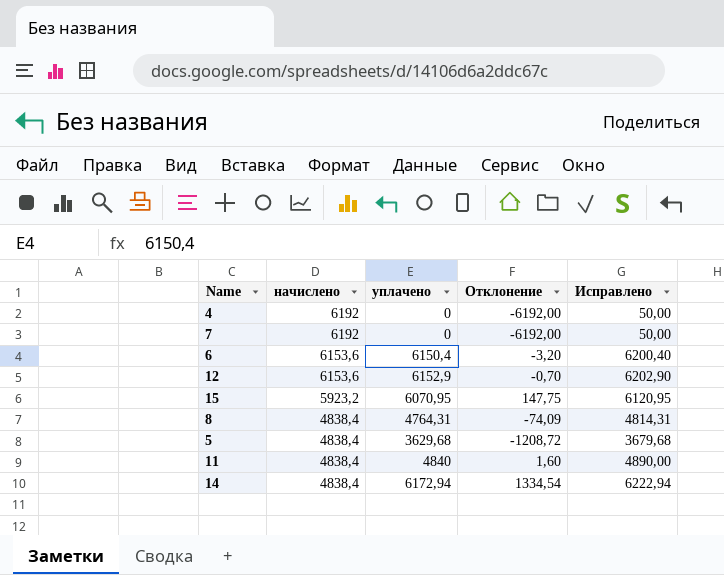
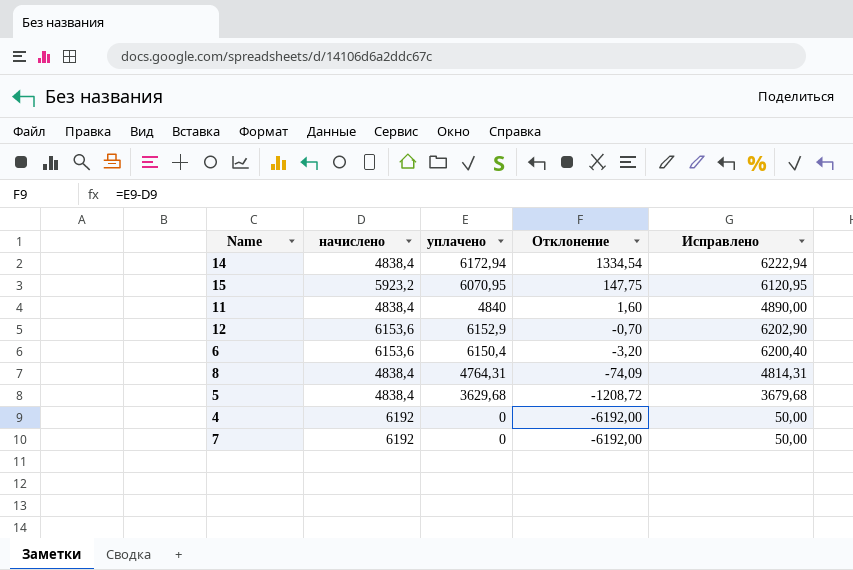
row order: начислено descending -> Отклонение descending

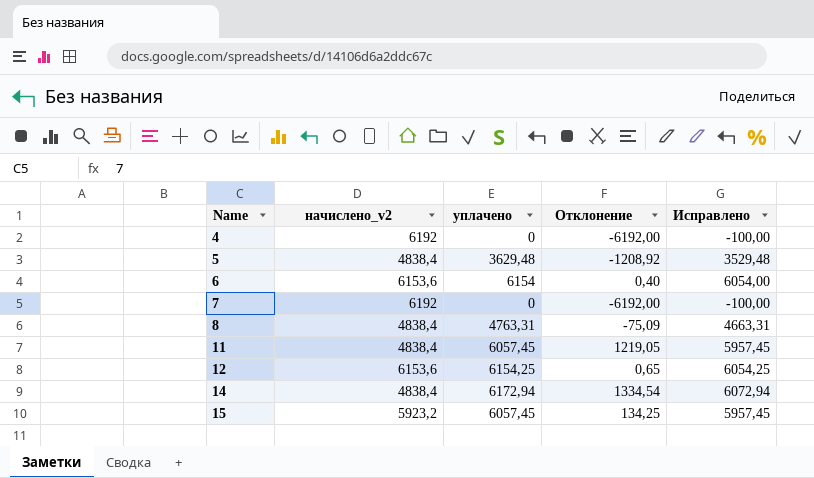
row order: Отклонение descending -> Name ascending
column name: начислено -> начислено_v2
column Исправлено | formula: [уплачено] + 50 -> [уплачено] - 100
5 | уплачено: 3629,68 -> 3629,48
5 | Отклонение: -1208,72 -> -1208,92
6 | уплачено: 6150,4 -> 6154
6 | Отклонение: -3,20 -> 0,40
8 | уплачено: 4764,31 -> 4763,31
8 | Отклонение: -74,09 -> -75,09
11 | уплачено: 4840 -> 6057,45
11 | Отклонение: 1,60 -> 1219,05
12 | уплачено: 6152,9 -> 6154,25
12 | Отклонение: -0,70 -> 0,65
15 | уплачено: 6070,95 -> 6057,45
15 | Отклонение: 147,75 -> 134,25

